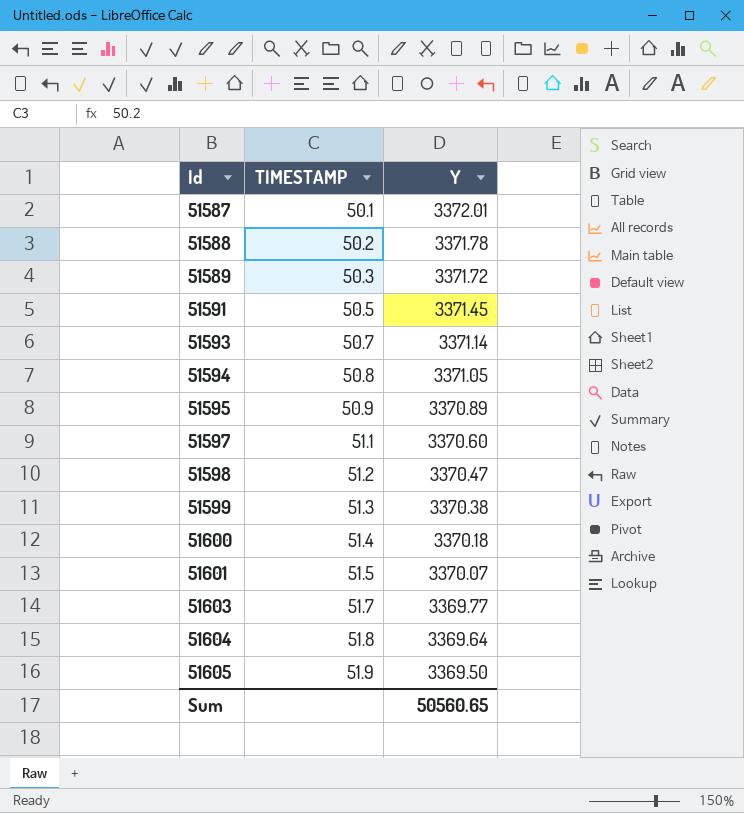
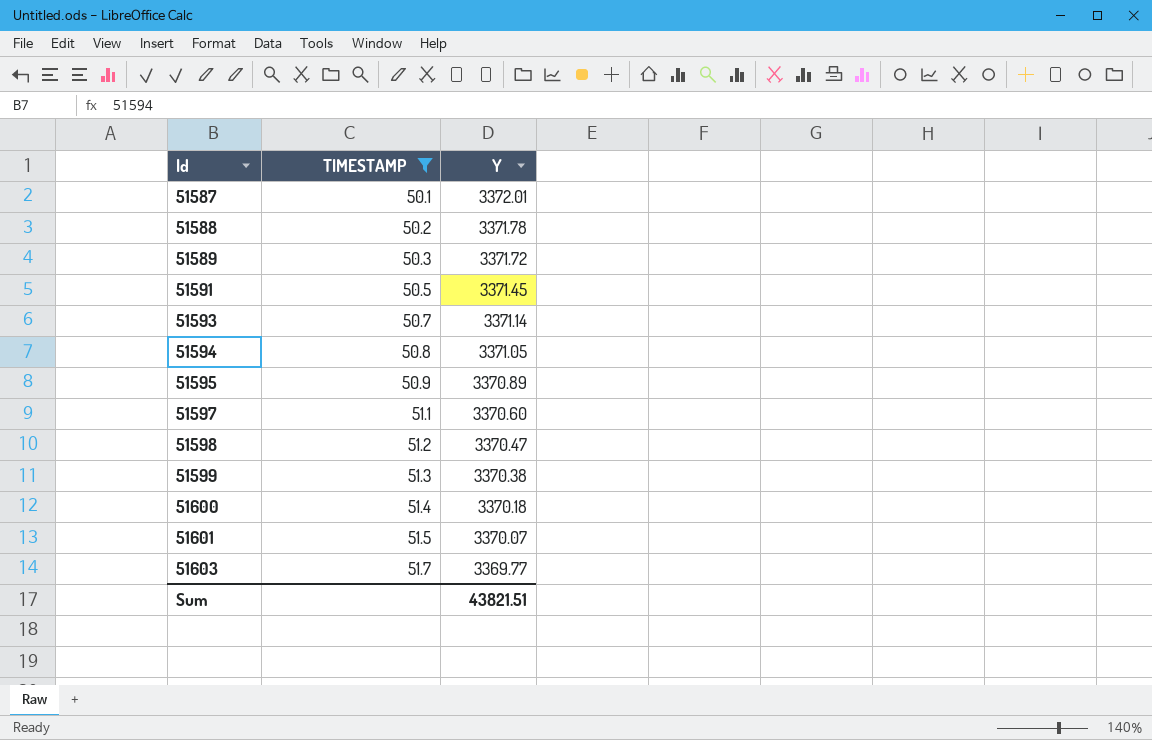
filter: none -> TIMESTAMP <= 51.7
Sum | Y: 50560.65 -> 43821.51

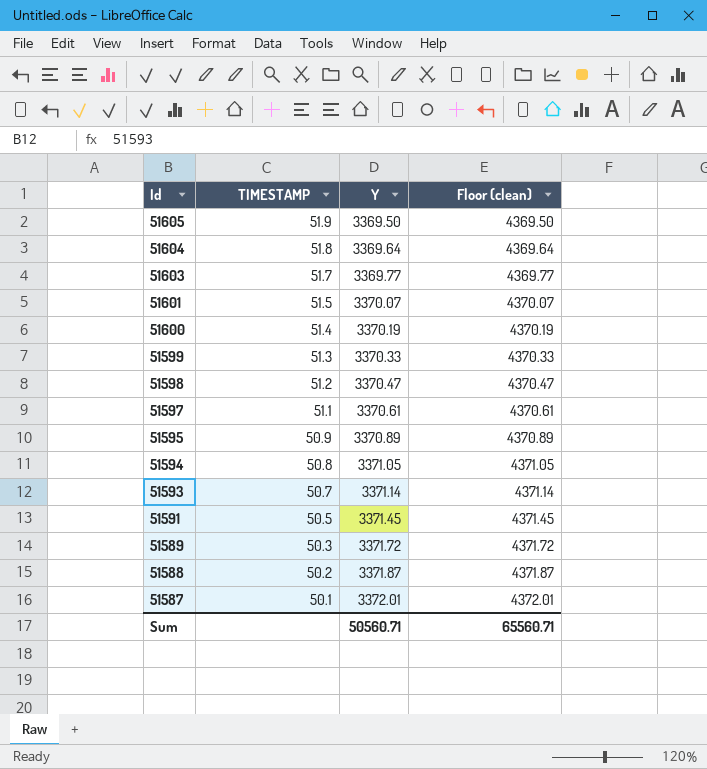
filter: TIMESTAMP <= 51.7 -> none
row order: Id ascending -> Id descending
column Floor (clean) | formula: none -> [Y] + 1000
51600 | Y: 3370.18 -> 3370.19
51599 | Y: 3370.38 -> 3370.33
51597 | Y: 3370.60 -> 3370.61
51588 | Y: 3371.78 -> 3371.87
Sum | Y: 43821.51 -> 50560.71

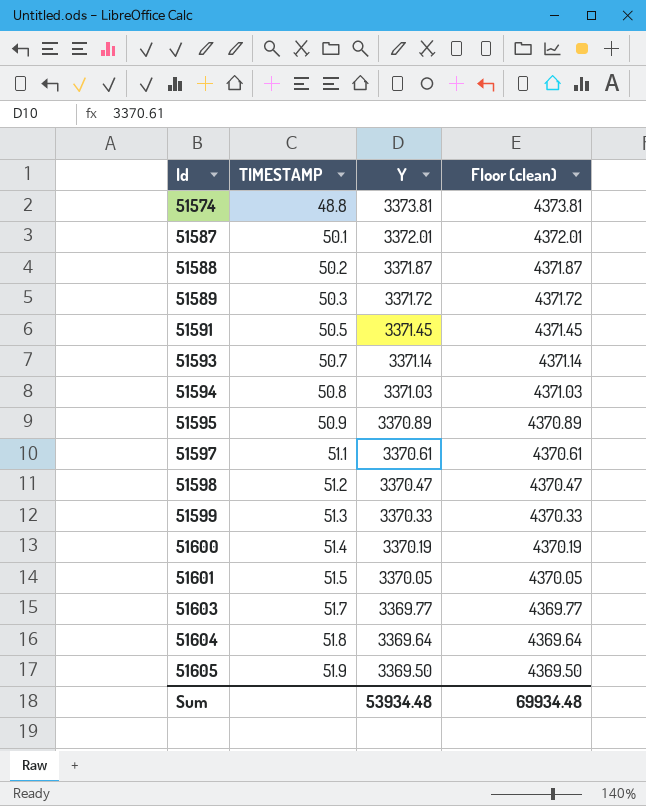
row order: Id descending -> Id ascending
row 51574: none -> 48.8 | 3373.81 | 4373.81
51594 | Y: 3371.05 -> 3371.03
51594 | Floor (clean): 4371.05 -> 4371.03
51601 | Y: 3370.07 -> 3370.05
51601 | Floor (clean): 4370.07 -> 4370.05
Sum | Y: 50560.71 -> 53934.48
Sum | Floor (clean): 65560.71 -> 69934.48

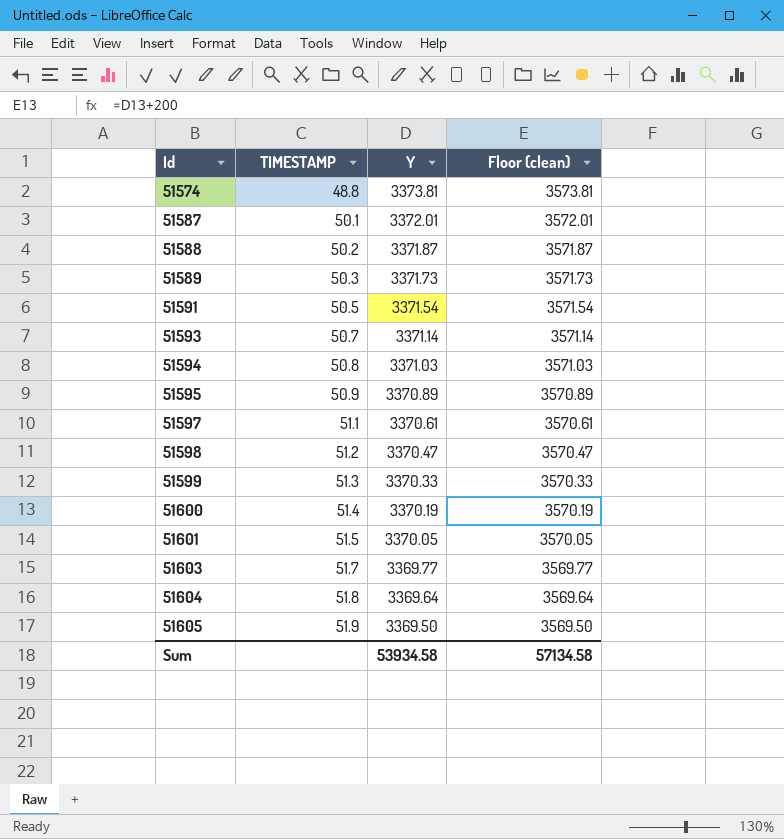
column Floor (clean) | formula: [Y] + 1000 -> [Y] + 200
51589 | Y: 3371.72 -> 3371.73
51591 | Y: 3371.45 -> 3371.54
Sum | Y: 53934.48 -> 53934.58
Sum | Floor (clean): 69934.48 -> 57134.58

